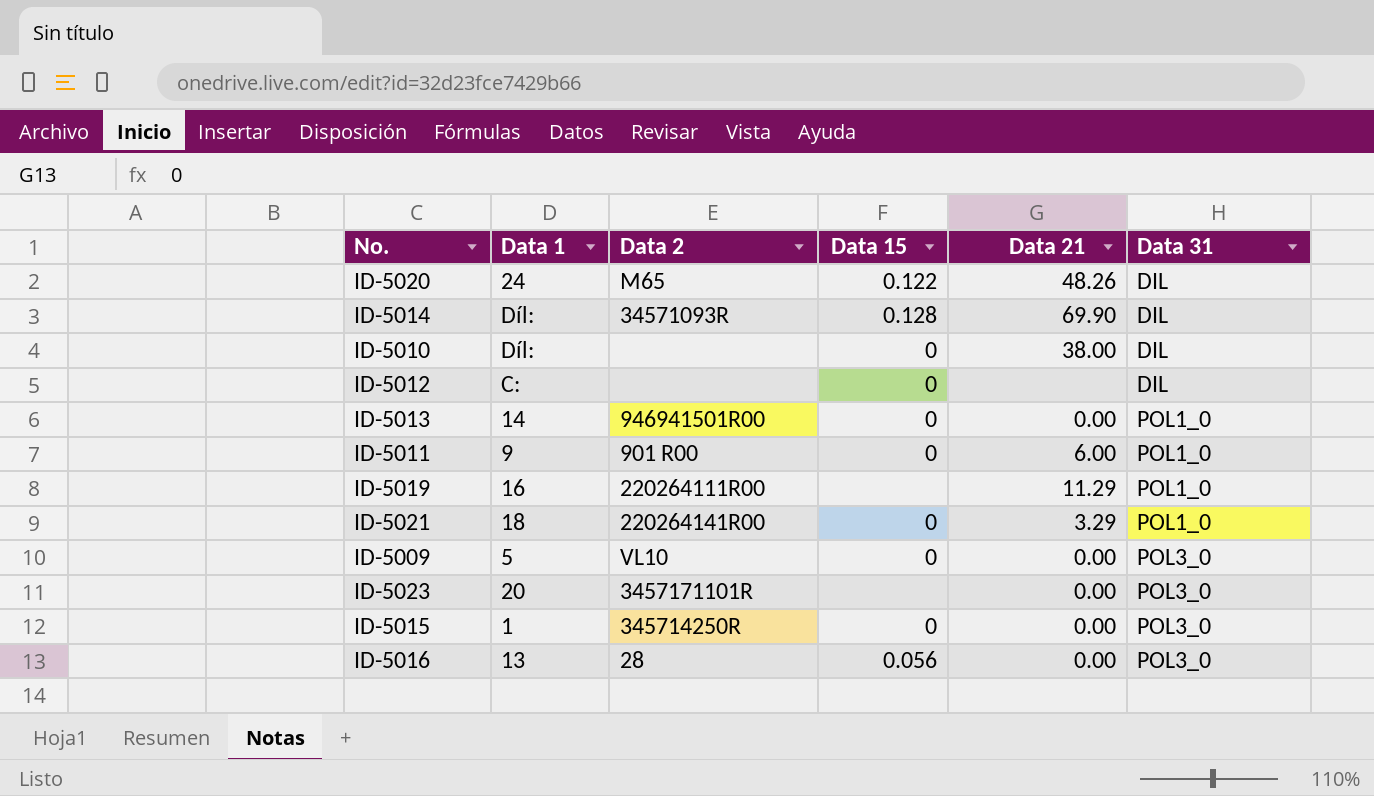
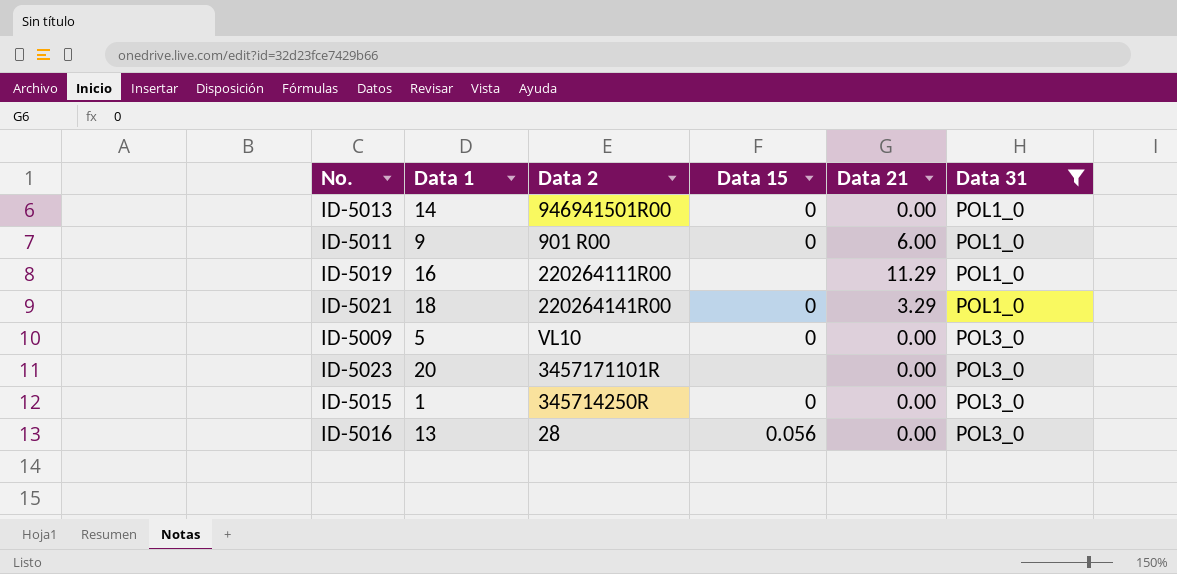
filter: none -> Data 31 != DIL

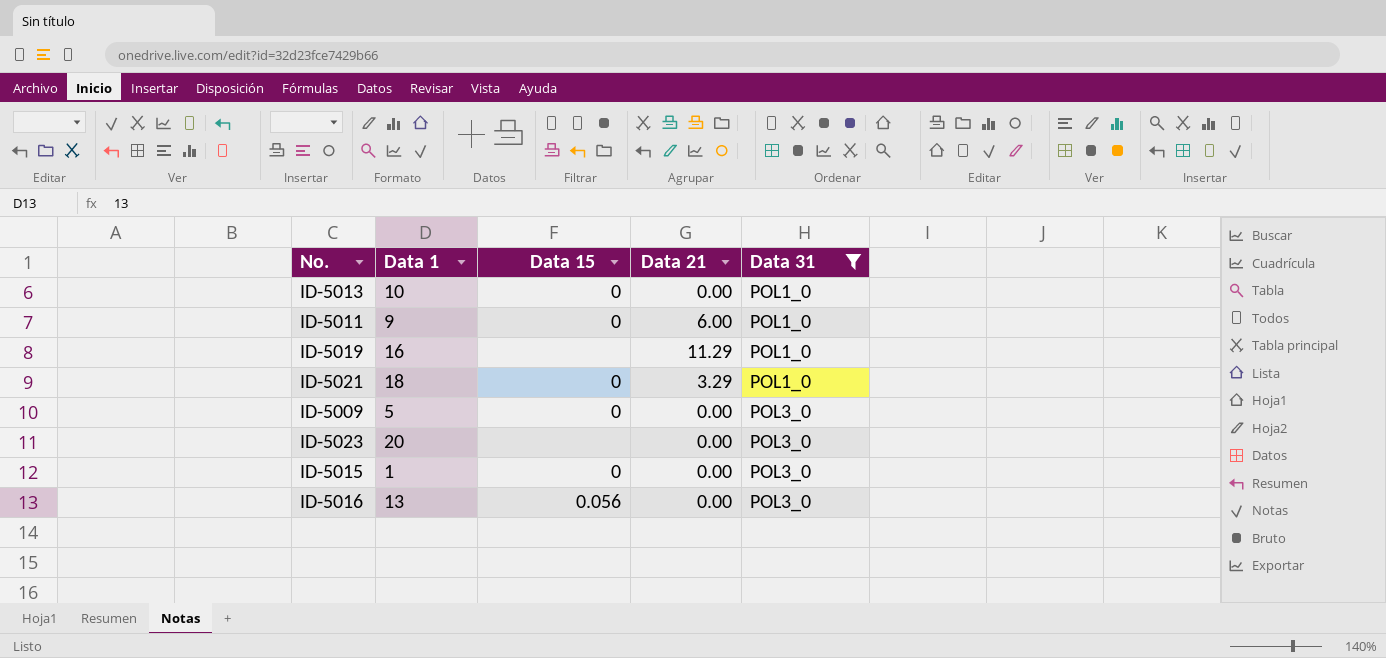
column Data 2 | position: 3 -> none
ID-5013 | Data 1: 14 -> 10

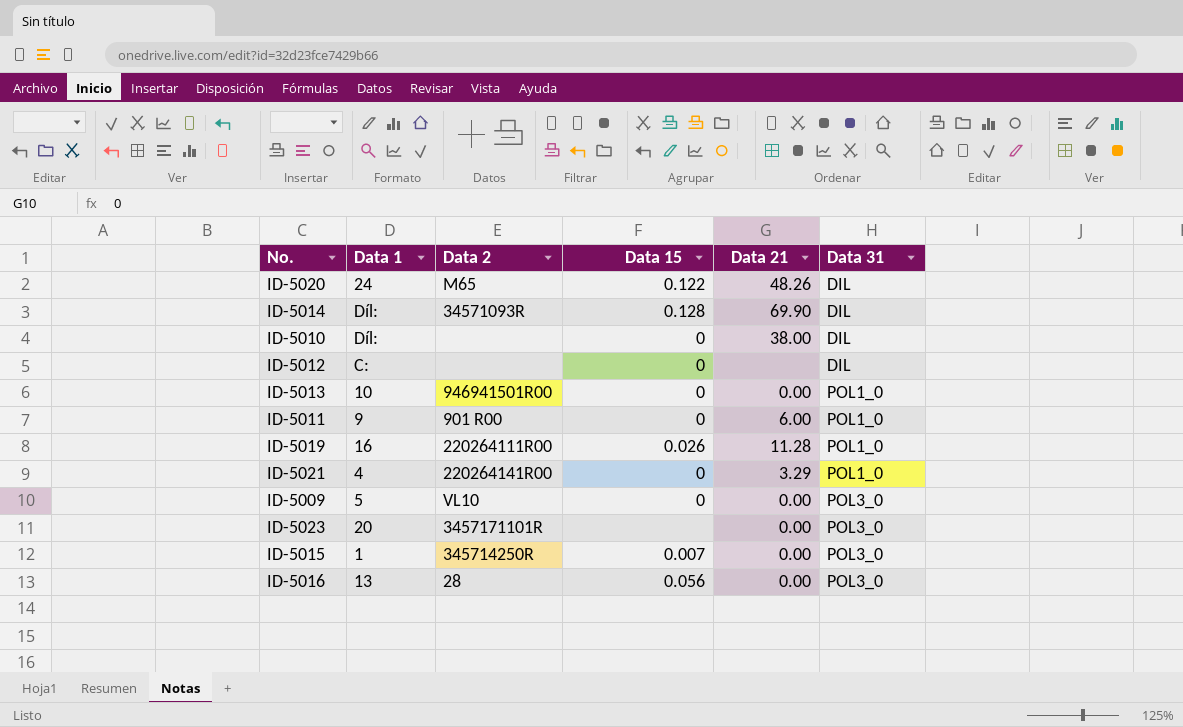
filter: Data 31 != DIL -> none
column Data 2 | position: none -> 3
ID-5019 | Data 15: none -> 0.026
ID-5019 | Data 21: 11.29 -> 11.28
ID-5021 | Data 1: 18 -> 4
ID-5015 | Data 15: 0 -> 0.007

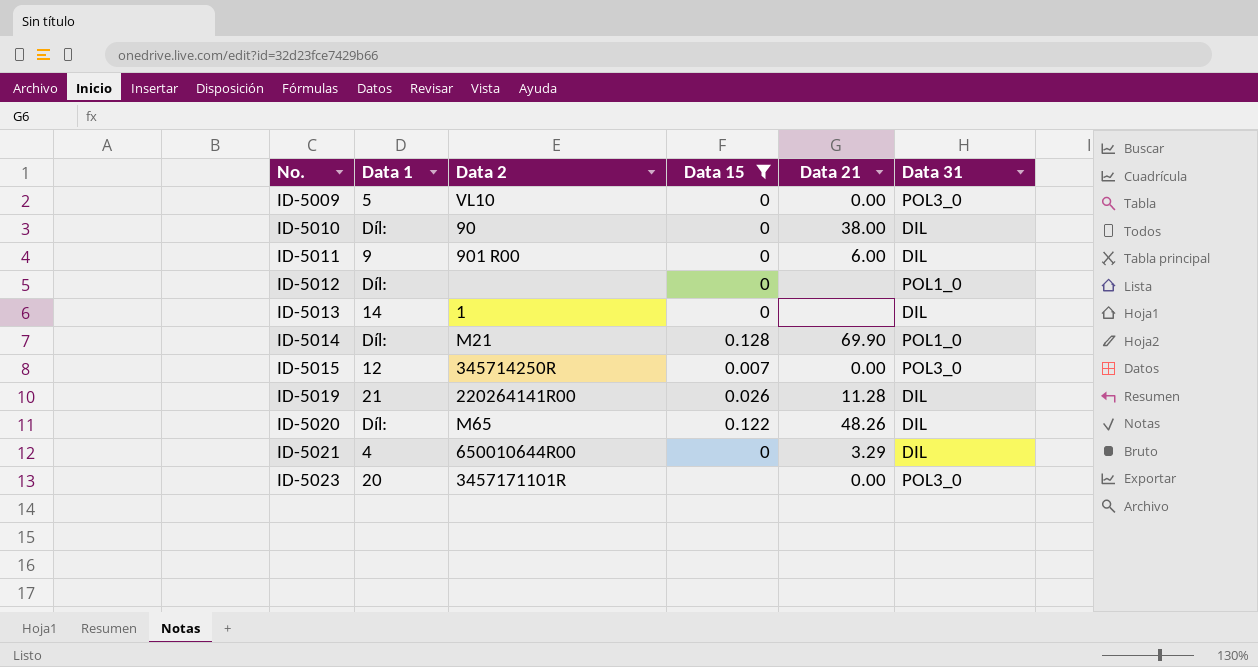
filter: none -> Data 15 != 0.056
row order: Data 31 ascending -> No. ascending
ID-5010 | Data 2: none -> 90
ID-5011 | Data 31: POL1_0 -> DIL
ID-5012 | Data 1: C: -> Díl:
ID-5012 | Data 31: DIL -> POL1_0
ID-5013 | Data 1: 10 -> 14
ID-5013 | Data 2: 946941501R00 -> 1
ID-5013 | Data 21: 0.00 -> none
ID-5013 | Data 31: POL1_0 -> DIL
ID-5014 | Data 2: 34571093R -> M21
ID-5014 | Data 31: DIL -> POL1_0
ID-5015 | Data 1: 1 -> 12
ID-5019 | Data 1: 16 -> 21
ID-5019 | Data 2: 220264111R00 -> 220264141R00
ID-5019 | Data 31: POL1_0 -> DIL
ID-5020 | Data 1: 24 -> Díl:
ID-5021 | Data 2: 220264141R00 -> 650010644R00
ID-5021 | Data 31: POL1_0 -> DIL

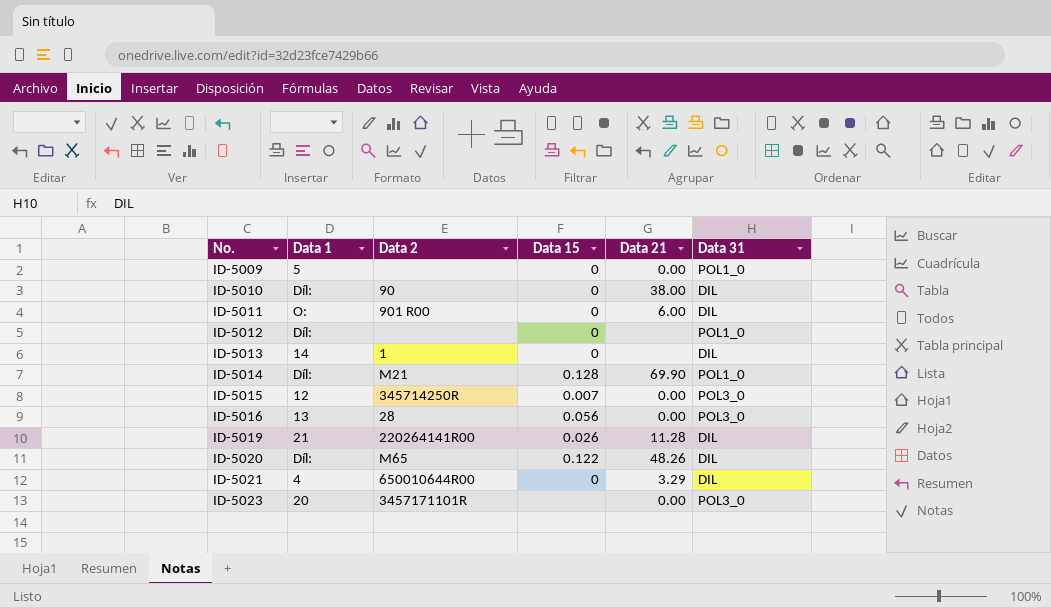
filter: Data 15 != 0.056 -> none
ID-5009 | Data 2: VL10 -> none
ID-5009 | Data 31: POL3_0 -> POL1_0
ID-5011 | Data 1: 9 -> O:

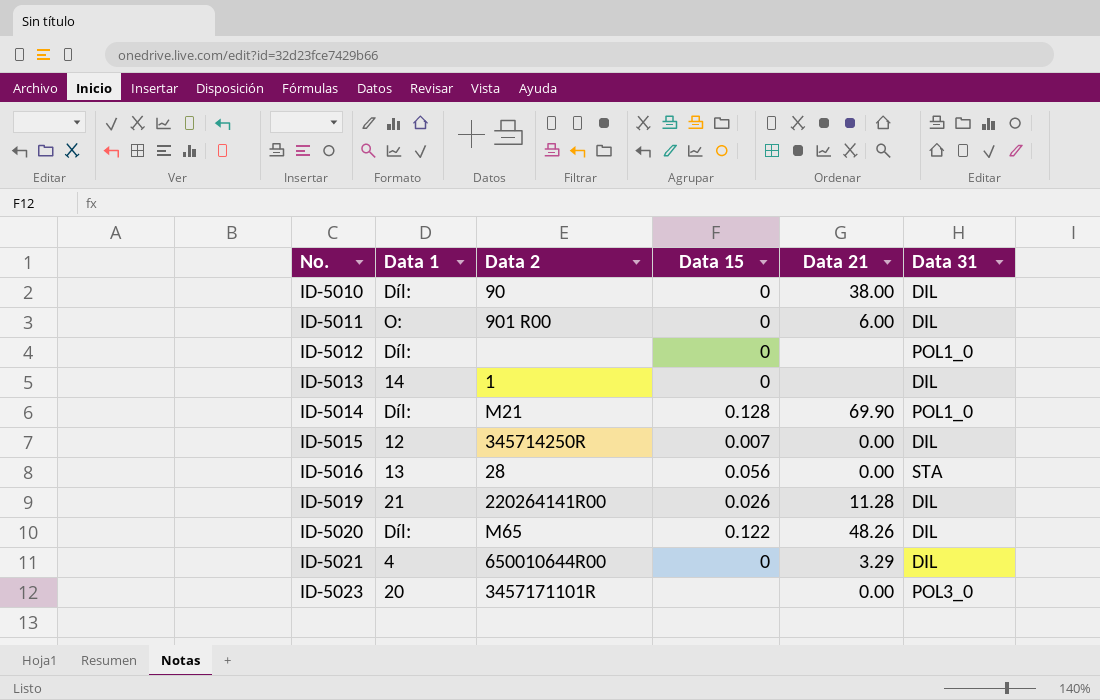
row ID-5009: 5 | none | 0 | 0.00 | POL1_0 -> none
ID-5015 | Data 31: POL3_0 -> DIL
ID-5016 | Data 31: POL3_0 -> STA

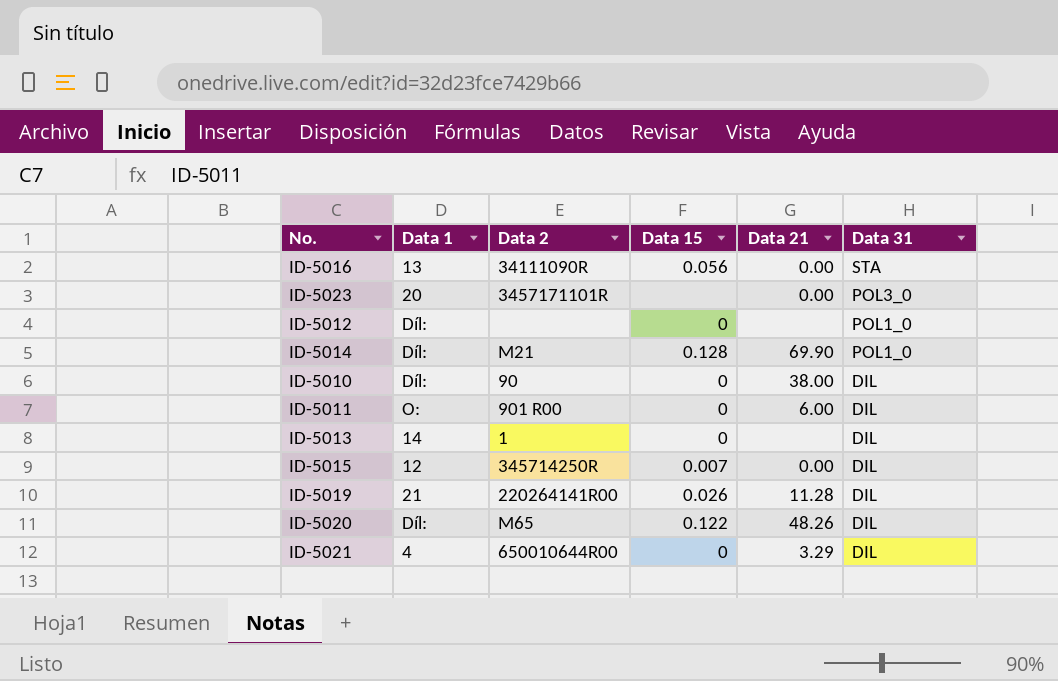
row order: No. ascending -> Data 31 descending
ID-5016 | Data 2: 28 -> 34111090R

